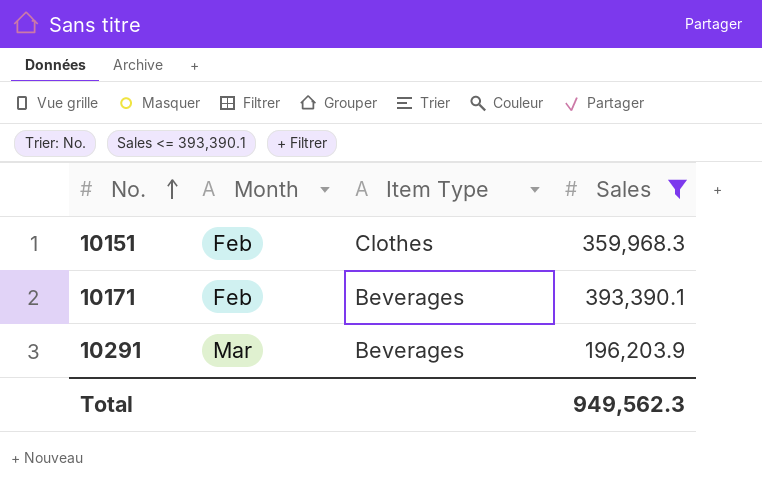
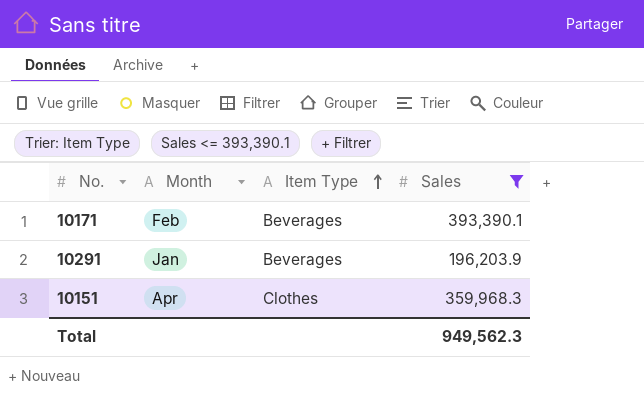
row order: No. ascending -> Item Type ascending
10291 | Month: Mar -> Jan
10151 | Month: Feb -> Apr

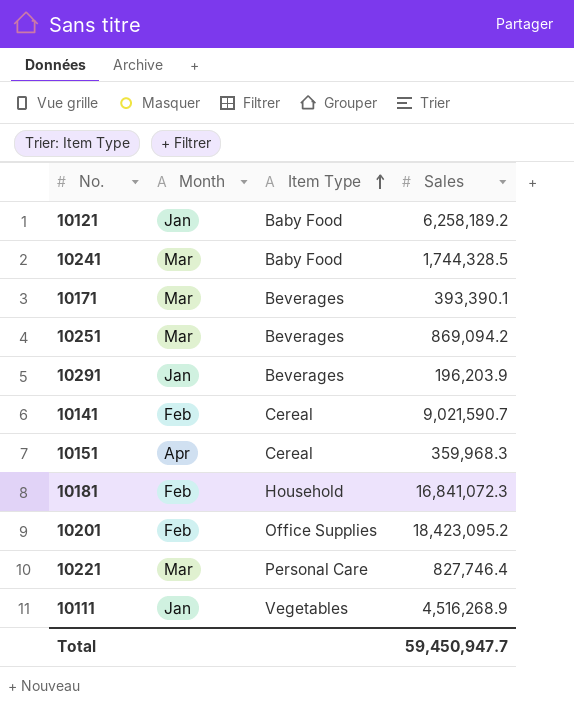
filter: Sales <= 393,390.1 -> none
10171 | Month: Feb -> Mar
10151 | Item Type: Clothes -> Cereal
Total | Sales: 949,562.3 -> 59,450,947.7

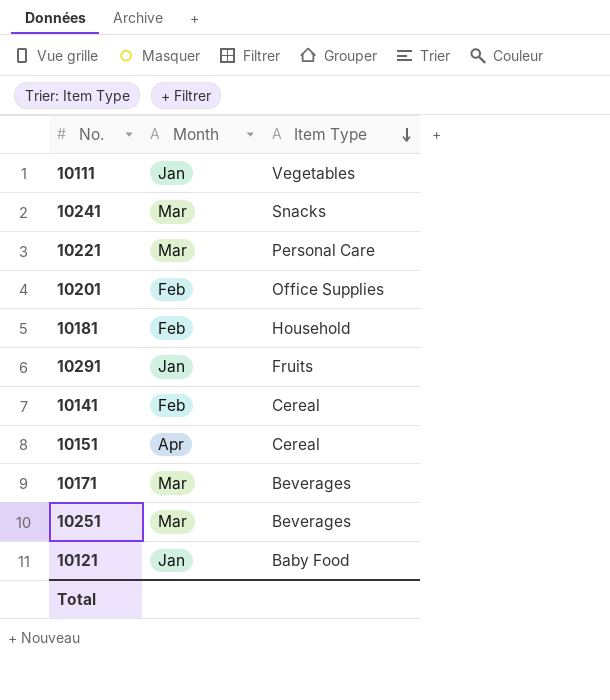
row order: Item Type ascending -> Item Type descending
column Sales | position: 4 -> none
10241 | Item Type: Baby Food -> Snacks
10291 | Item Type: Beverages -> Fruits

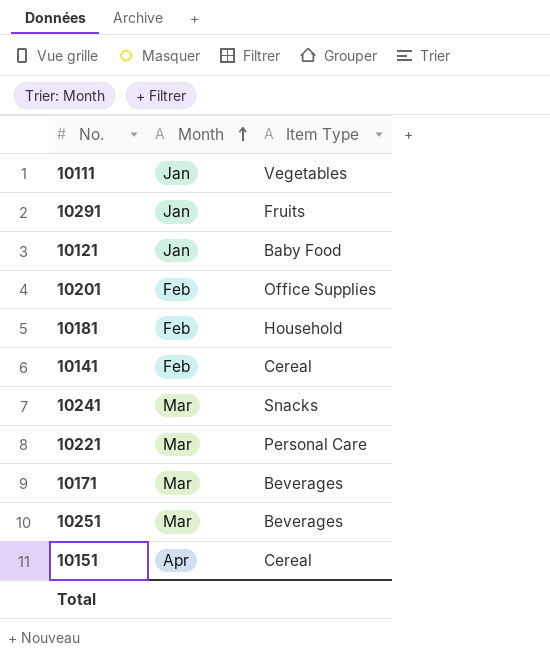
row order: Item Type descending -> Month ascending

